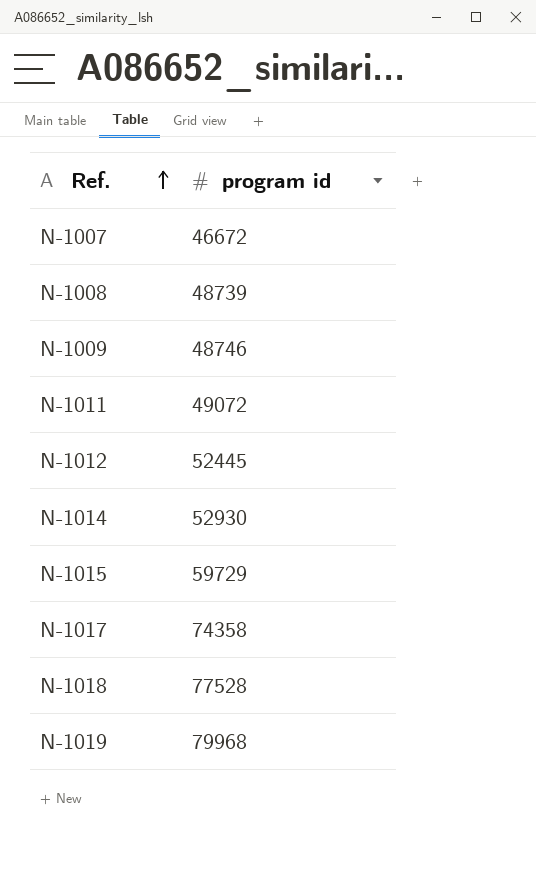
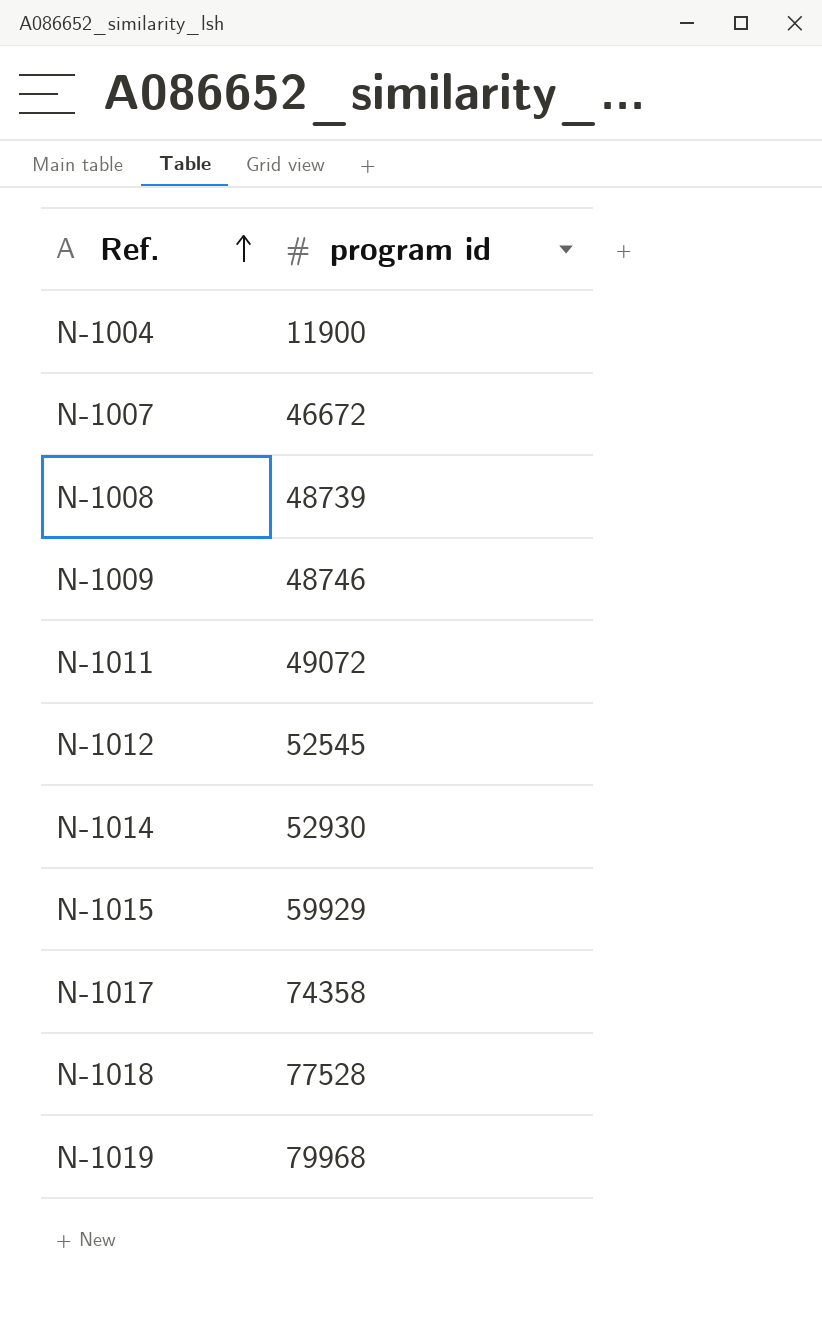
row N-1004: none -> 11900
N-1012 | program id: 52445 -> 52545
N-1015 | program id: 59729 -> 59929

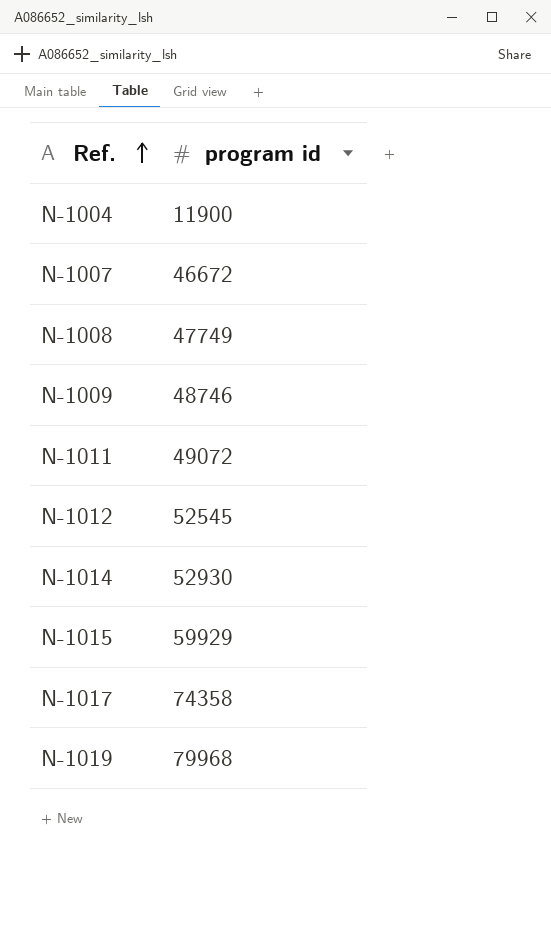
row N-1018: 77528 -> none
N-1008 | program id: 48739 -> 47749

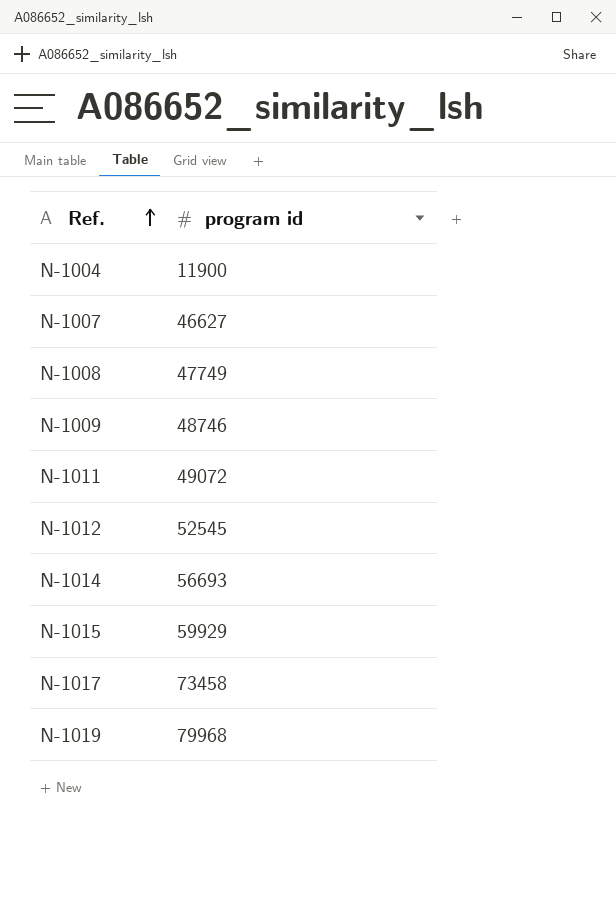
N-1007 | program id: 46672 -> 46627
N-1014 | program id: 52930 -> 56693
N-1017 | program id: 74358 -> 73458

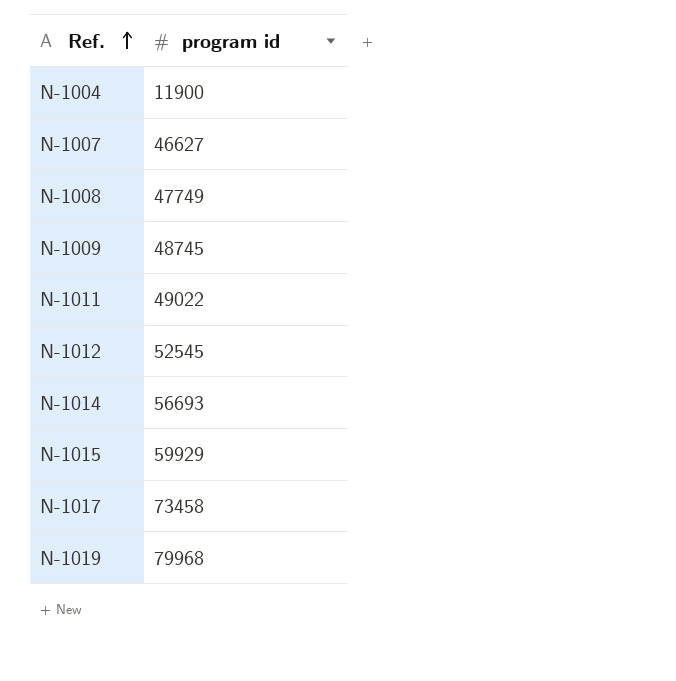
N-1009 | program id: 48746 -> 48745
N-1011 | program id: 49072 -> 49022

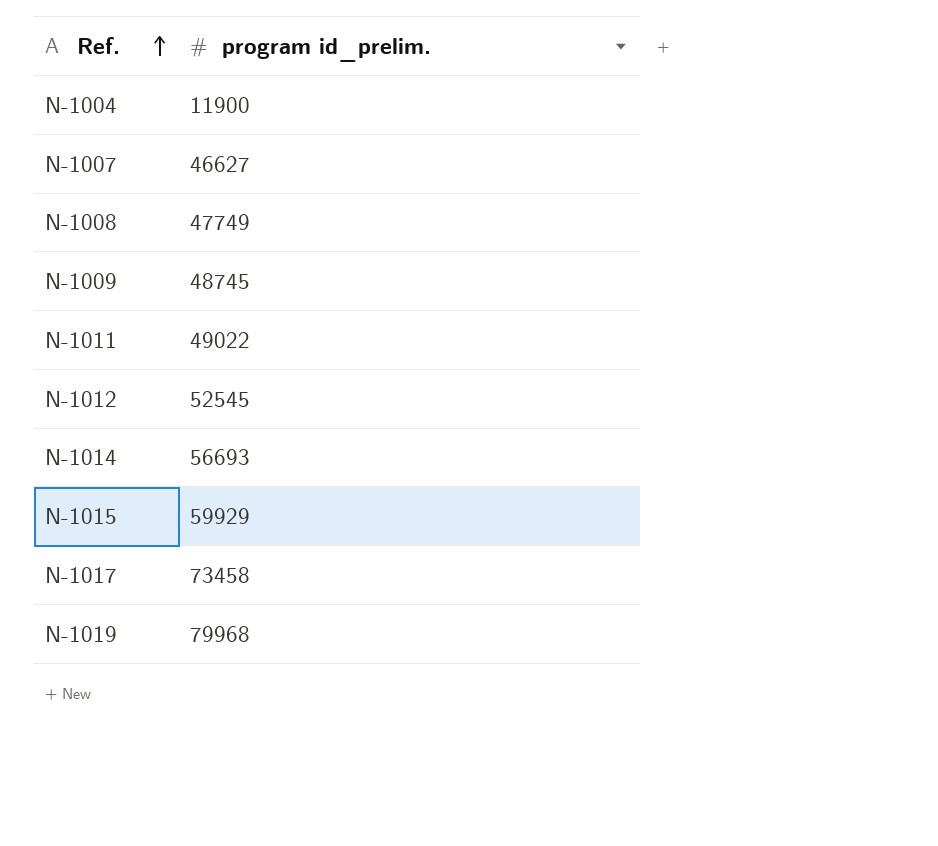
column name: program id -> program id_prelim.

